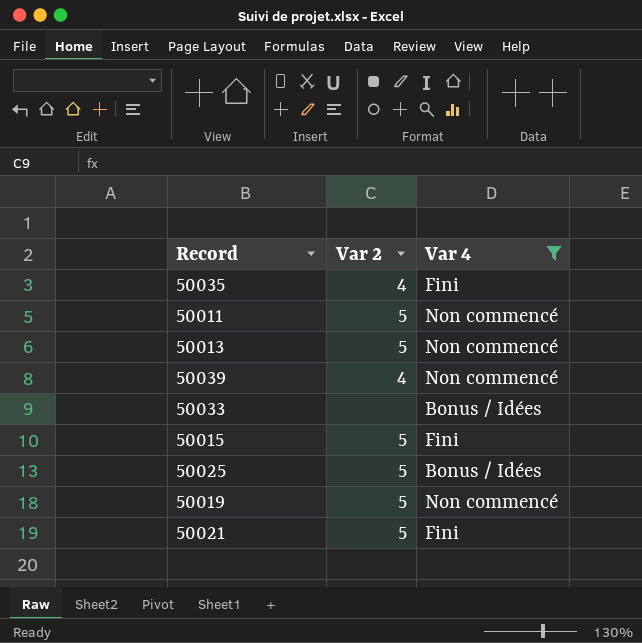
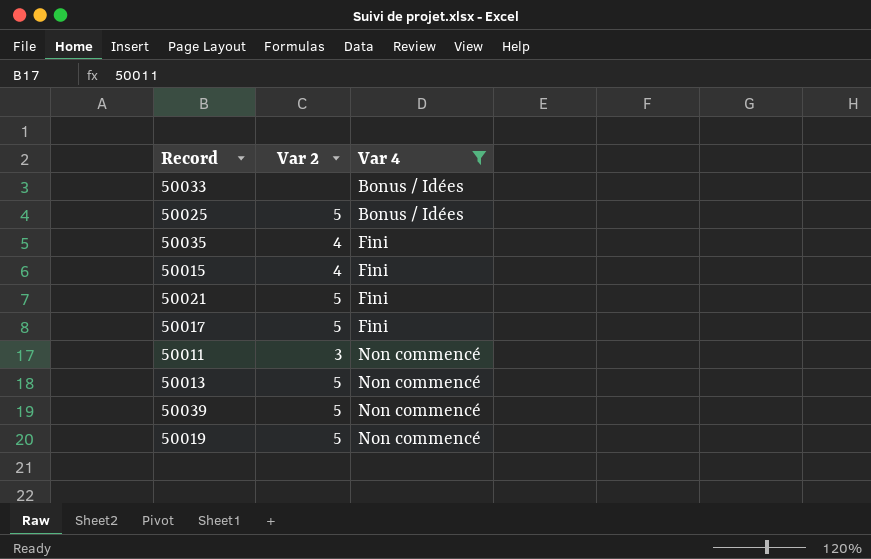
row order: none -> Var 4 ascending
50015 | Var 2: 5 -> 4
row 50017: none -> 5 | Fini
50011 | Var 2: 5 -> 3
50039 | Var 2: 4 -> 5

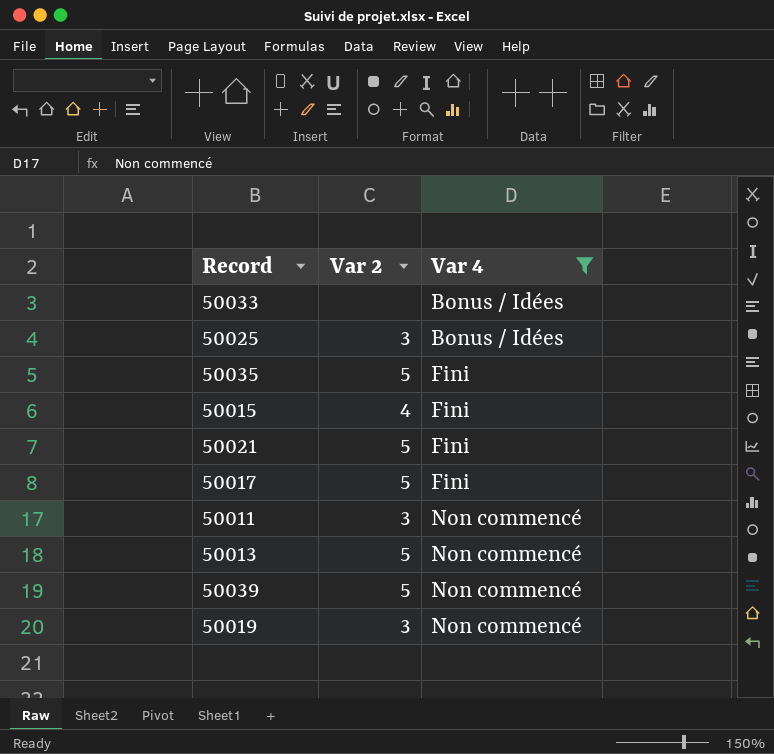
50025 | Var 2: 5 -> 3
50035 | Var 2: 4 -> 5
50019 | Var 2: 5 -> 3

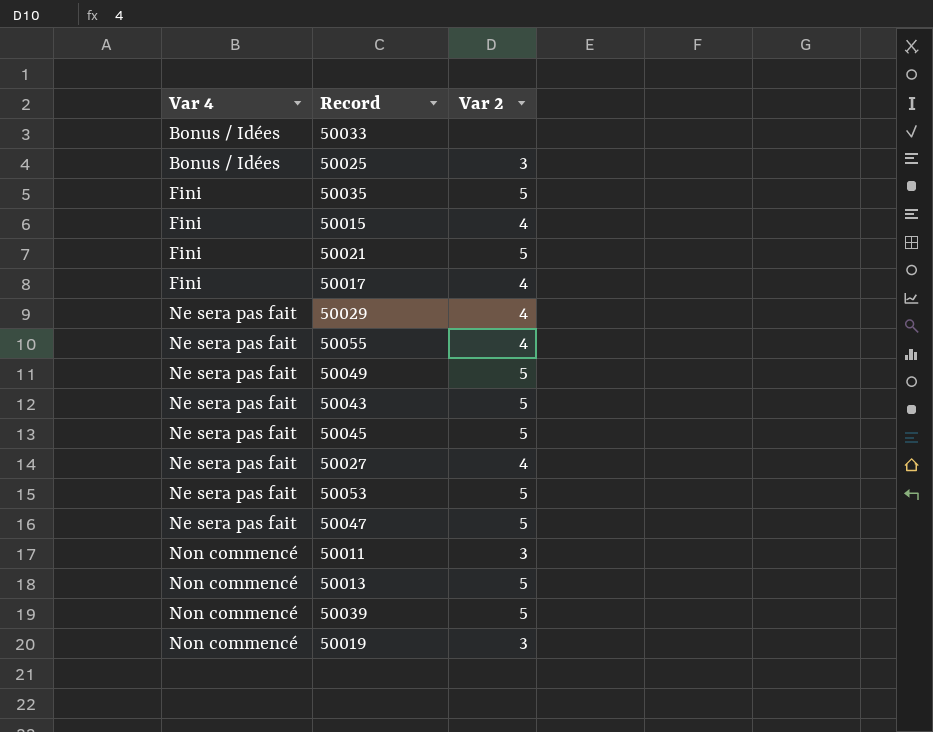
filter: Var 4 != Ne sera pas fait -> none
column Var 4 | position: 3 -> 1
50017 | Var 2: 5 -> 4

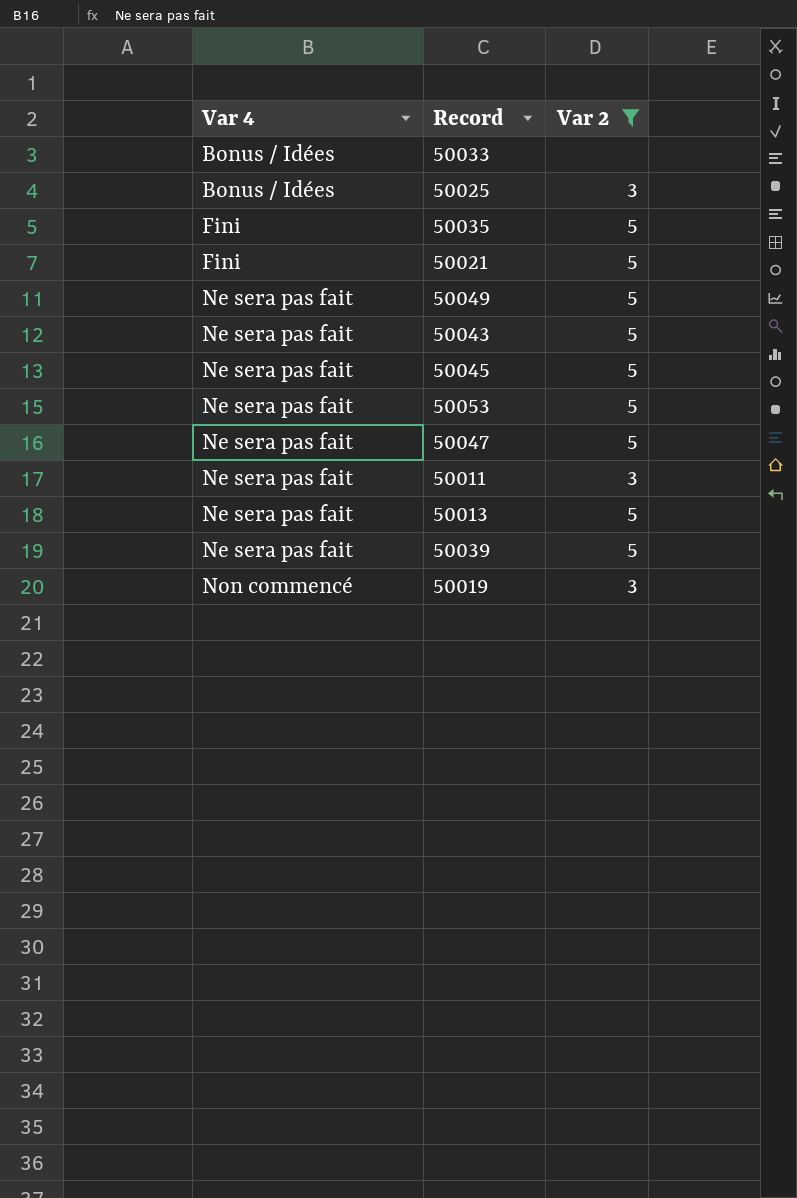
filter: none -> Var 2 != 4
50011 | Var 4: Non commencé -> Ne sera pas fait
50013 | Var 4: Non commencé -> Ne sera pas fait
50039 | Var 4: Non commencé -> Ne sera pas fait

